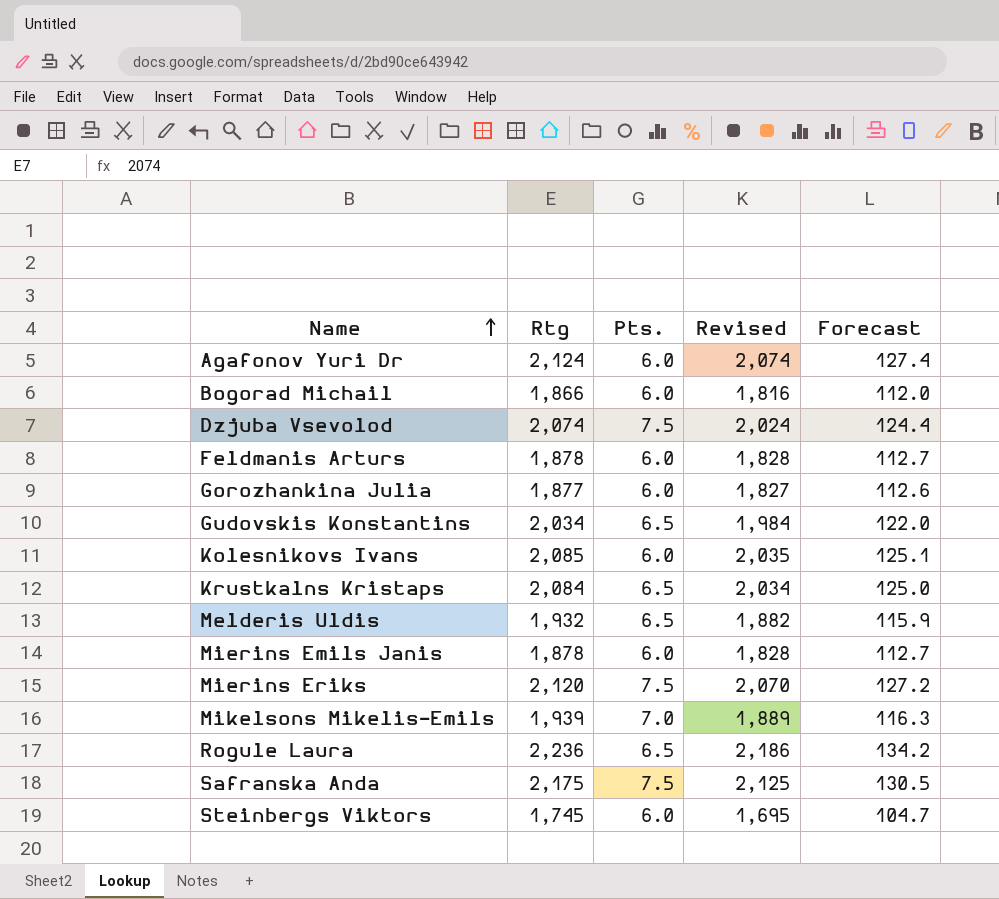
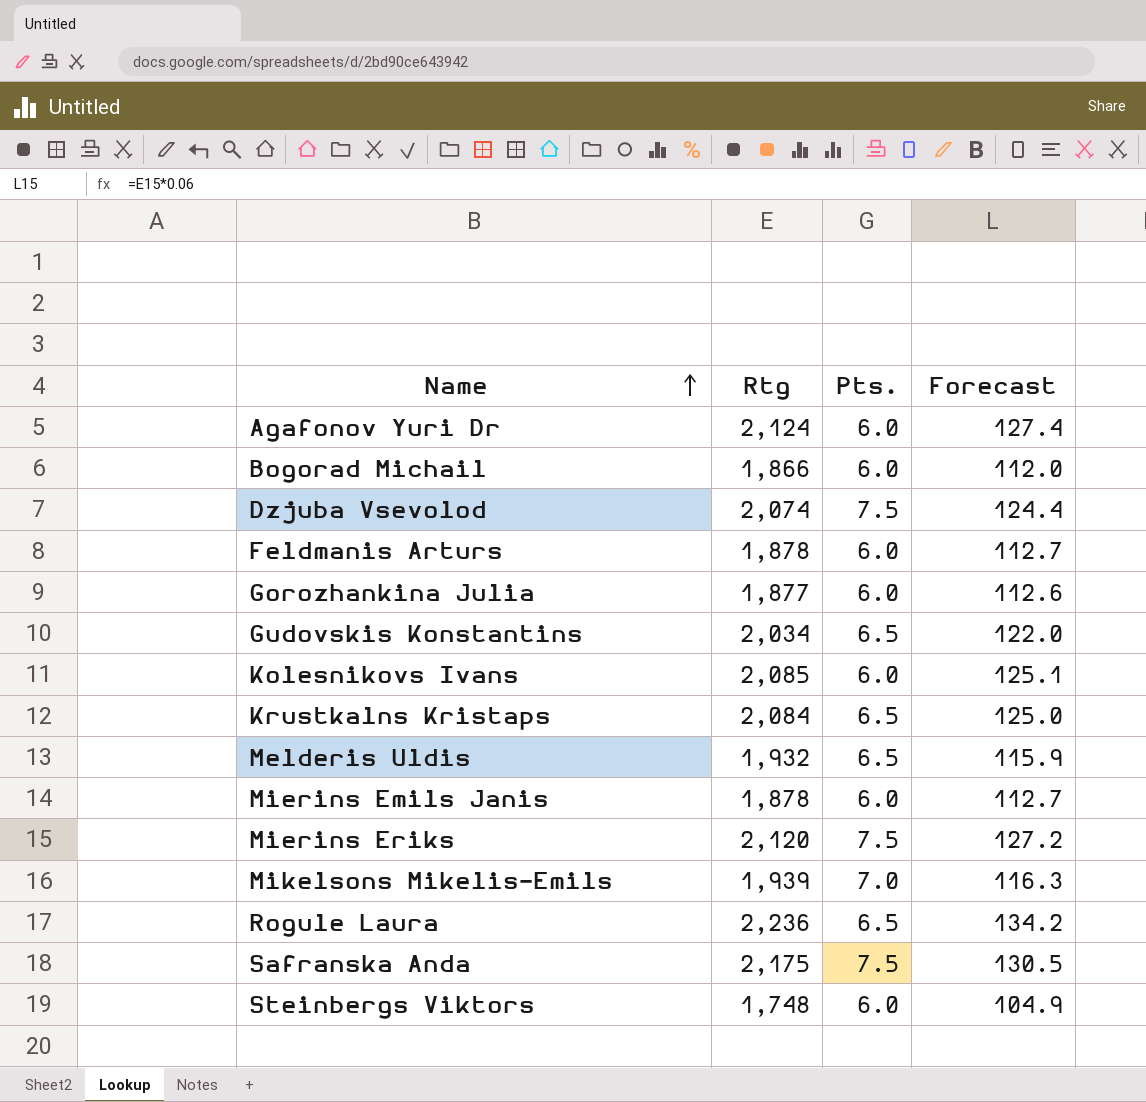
column Revised | formula: [Rtg] - 50 -> none
Steinbergs Viktors | Rtg: 1,745 -> 1,748
Steinbergs Viktors | Forecast: 104.7 -> 104.9

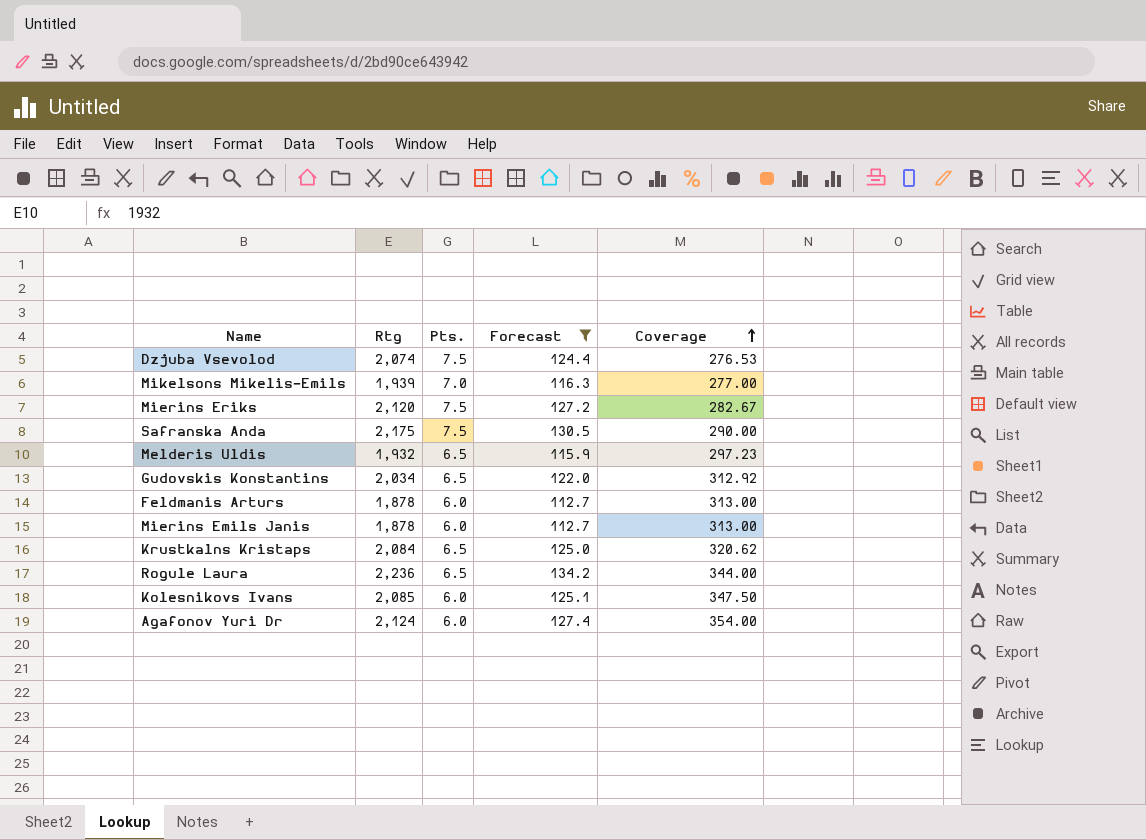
filter: none -> Forecast >= 112.7
row order: Name ascending -> Coverage ascending
column Coverage | formula: none -> [Rtg] / [Pts.]

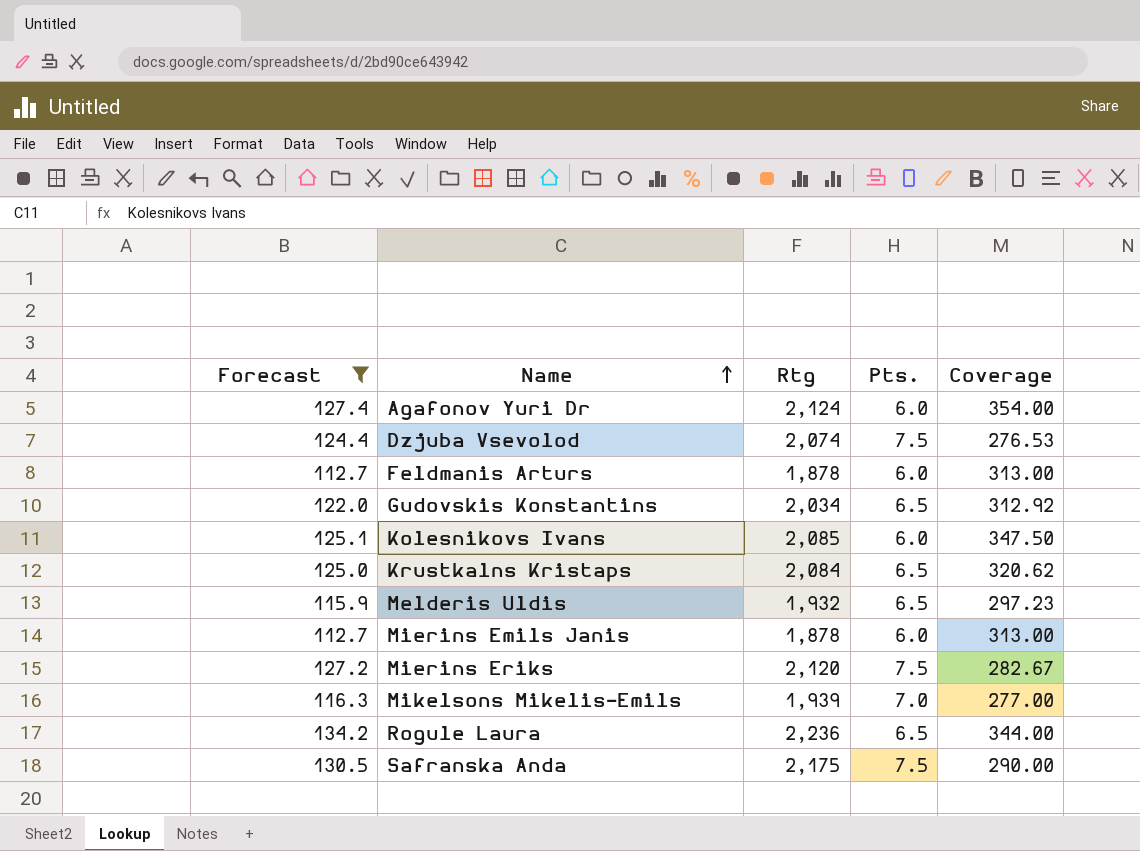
row order: Coverage ascending -> Name ascending
column Forecast | position: 4 -> 1

